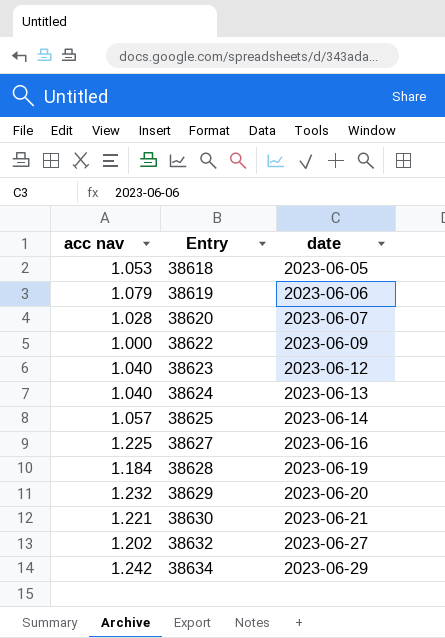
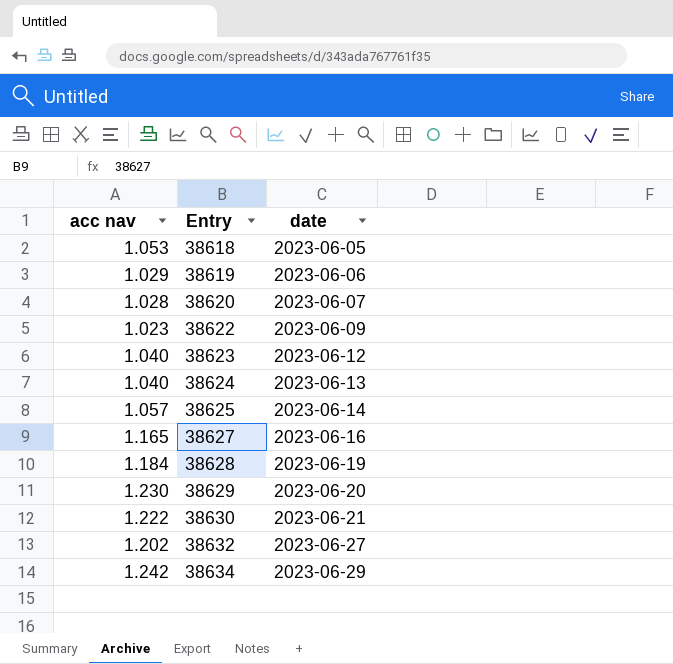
38619 | acc nav: 1.079 -> 1.029
38622 | acc nav: 1.000 -> 1.023
38627 | acc nav: 1.225 -> 1.165
38629 | acc nav: 1.232 -> 1.230
38630 | acc nav: 1.221 -> 1.222

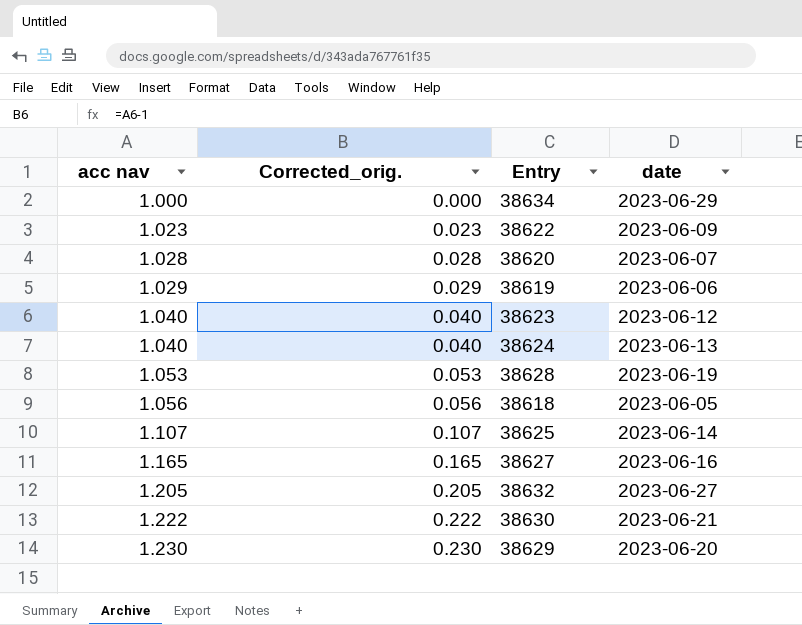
row order: Entry ascending -> acc nav ascending
column Corrected_orig. | formula: none -> [acc nav] - 1
38634 | acc nav: 1.242 -> 1.000
38628 | acc nav: 1.184 -> 1.053
38618 | acc nav: 1.053 -> 1.056
38625 | acc nav: 1.057 -> 1.107
38632 | acc nav: 1.202 -> 1.205

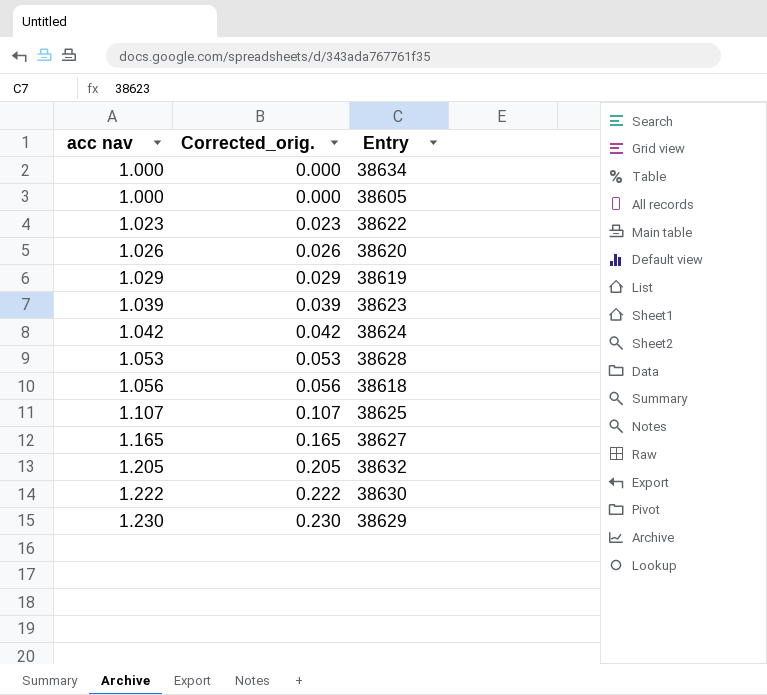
column date | position: 4 -> none
row 38605: none -> 1.000 | 0.000
38620 | acc nav: 1.028 -> 1.026
38620 | Corrected_orig.: 0.028 -> 0.026
38623 | acc nav: 1.040 -> 1.039
38623 | Corrected_orig.: 0.040 -> 0.039
38624 | acc nav: 1.040 -> 1.042
38624 | Corrected_orig.: 0.040 -> 0.042

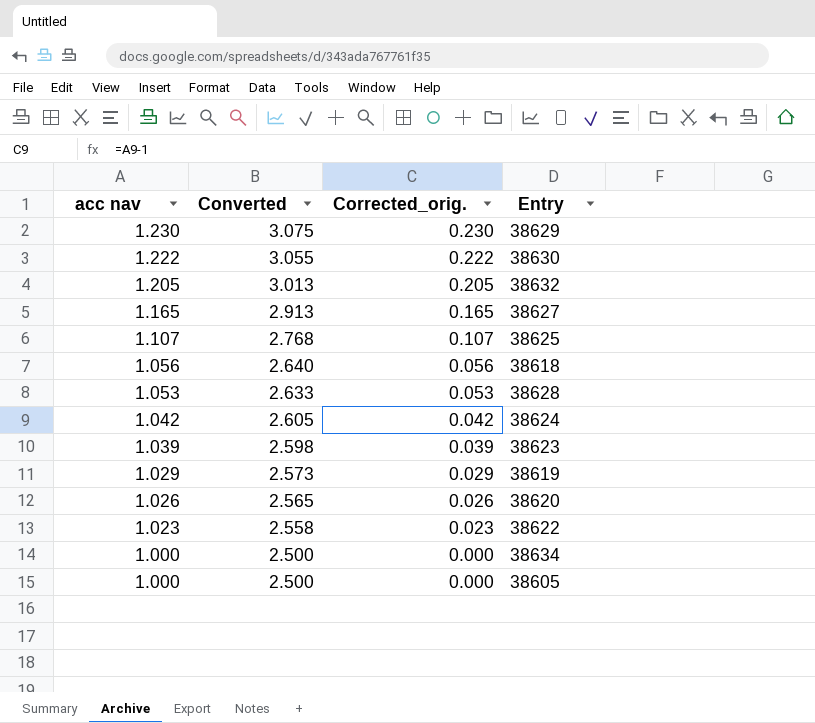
row order: acc nav ascending -> acc nav descending
column Converted | formula: none -> [acc nav] * 2.5

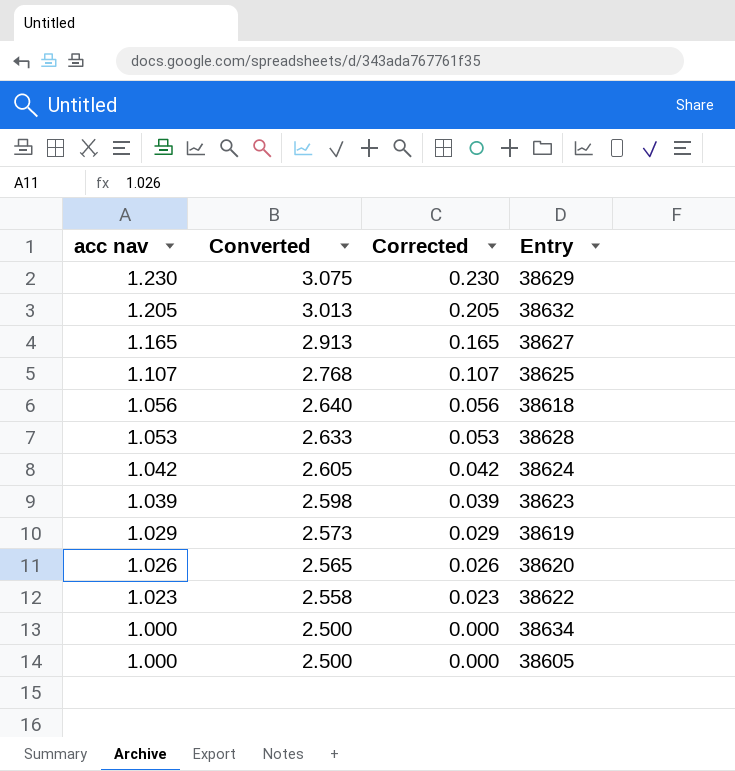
column name: Corrected_orig. -> Corrected
row 38630: 1.222 | 3.055 | 0.222 -> none

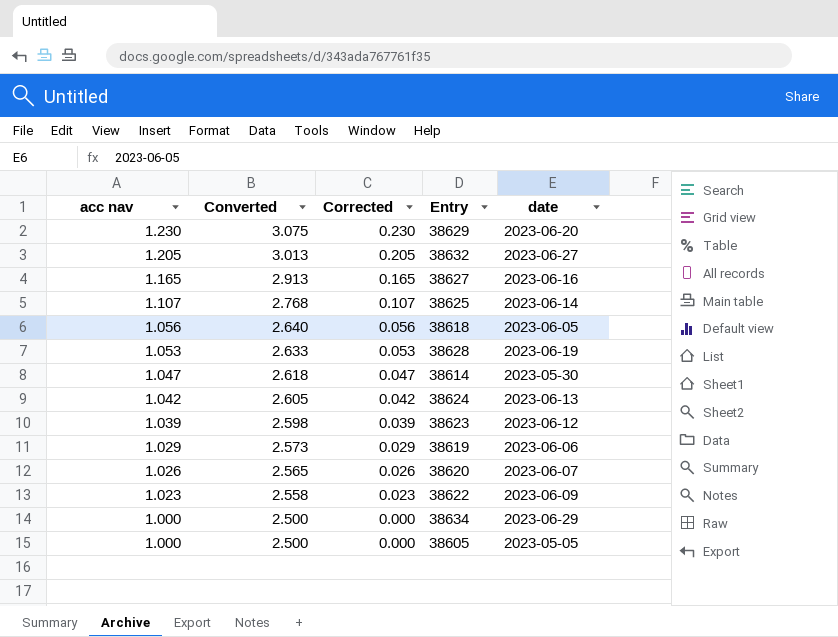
column date | position: none -> 5
row 38614: none -> 1.047 | 2.618 | 0.047 | 2023-05-30

